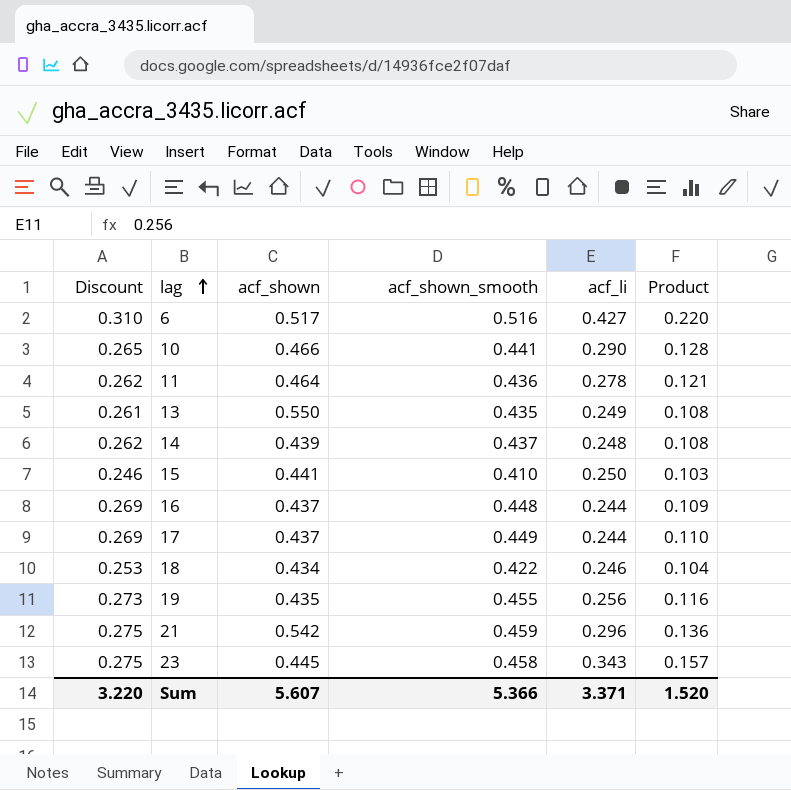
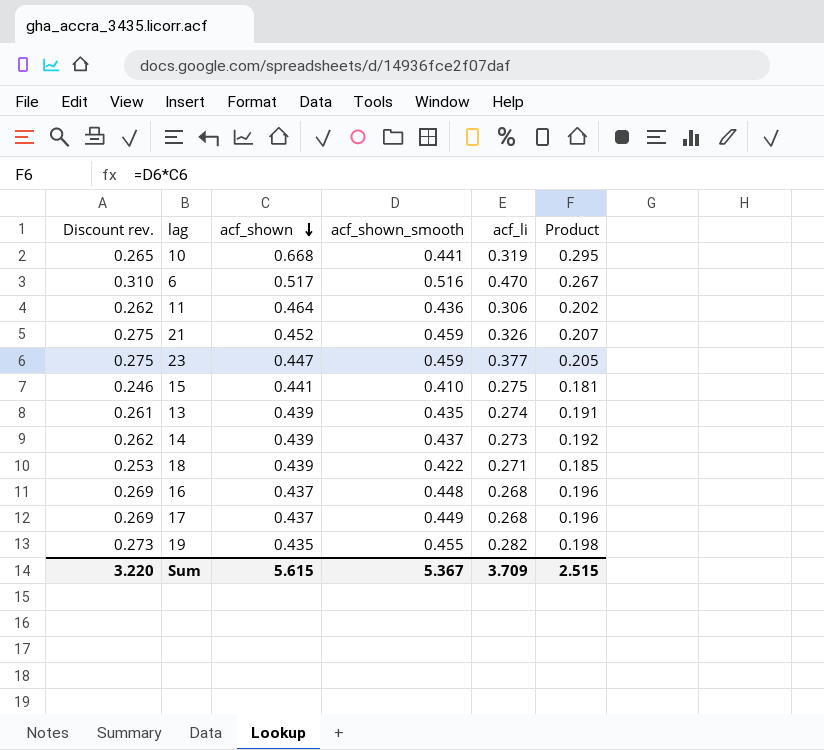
row order: lag ascending -> acf_shown descending
column name: Discount -> Discount rev.
column Product | formula: [acf_shown_smooth] * [acf_li] -> [acf_shown] * [acf_shown_smooth]
10 | acf_shown: 0.466 -> 0.668
10 | acf_li: 0.290 -> 0.319
6 | acf_li: 0.427 -> 0.470
11 | acf_li: 0.278 -> 0.306
21 | acf_shown: 0.542 -> 0.452
21 | acf_li: 0.296 -> 0.326
23 | acf_shown: 0.445 -> 0.447
23 | acf_shown_smooth: 0.458 -> 0.459
23 | acf_li: 0.343 -> 0.377
15 | acf_li: 0.250 -> 0.275
13 | acf_shown: 0.550 -> 0.439
13 | acf_li: 0.249 -> 0.274
14 | acf_li: 0.248 -> 0.273
18 | acf_shown: 0.434 -> 0.439
18 | acf_li: 0.246 -> 0.271
16 | acf_li: 0.244 -> 0.268
17 | acf_li: 0.244 -> 0.268
19 | acf_li: 0.256 -> 0.282
Sum | acf_shown: 5.607 -> 5.615
Sum | acf_shown_smooth: 5.366 -> 5.367
Sum | acf_li: 3.371 -> 3.709
Sum | Product: 1.520 -> 2.515

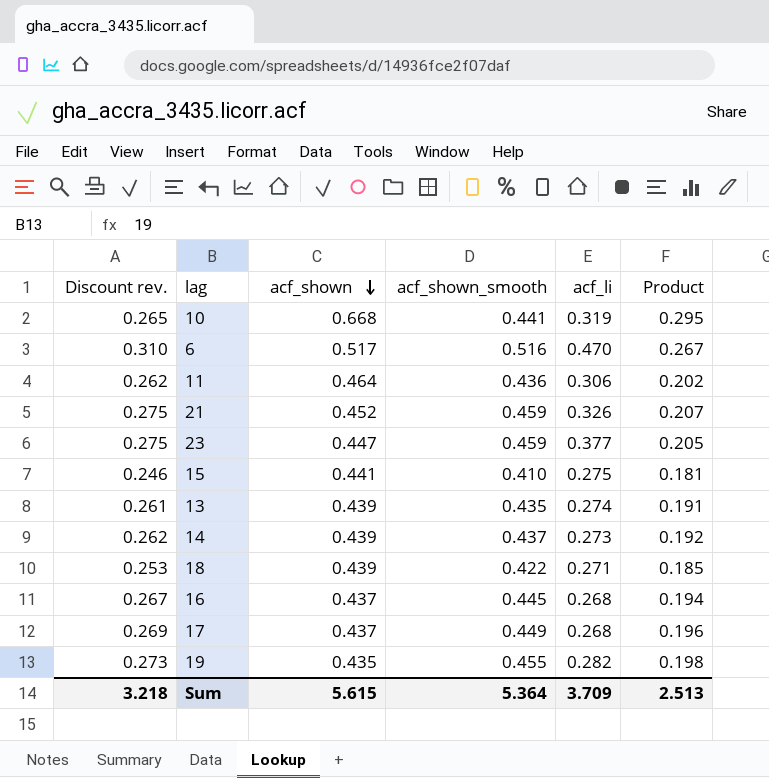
16 | Discount rev.: 0.269 -> 0.267
16 | acf_shown_smooth: 0.448 -> 0.445
16 | Product: 0.196 -> 0.194
Sum | Discount rev.: 3.220 -> 3.218
Sum | acf_shown_smooth: 5.367 -> 5.364
Sum | Product: 2.515 -> 2.513

